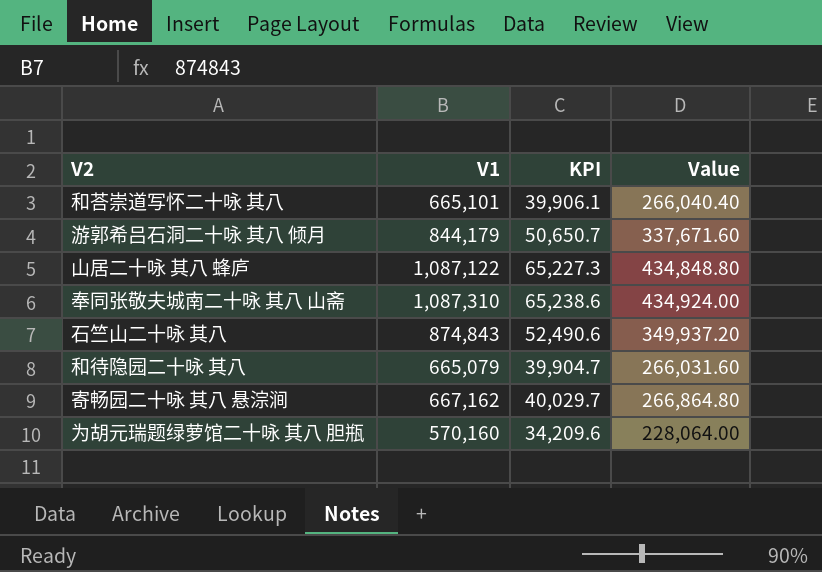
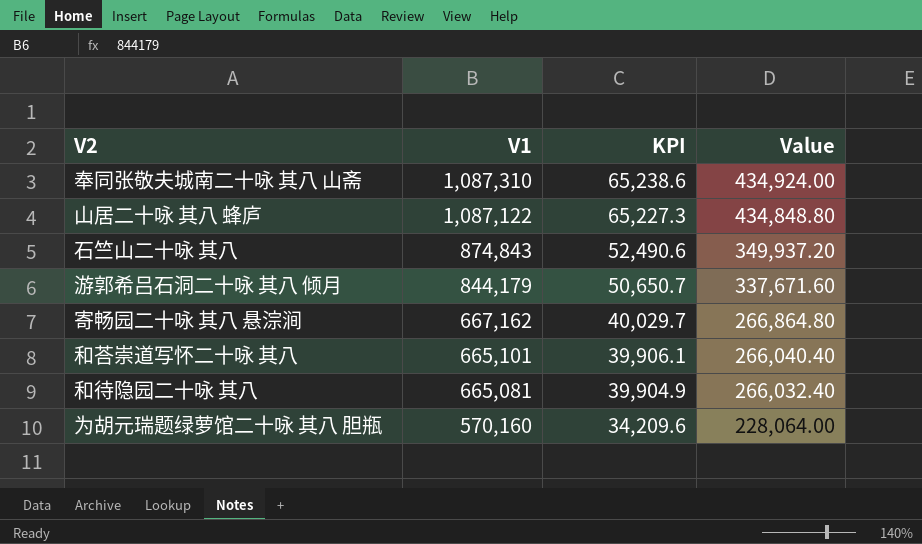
row order: none -> V1 descending
和待隐园二十咏 其八 | V1: 665,079 -> 665,081
和待隐园二十咏 其八 | KPI: 39,904.7 -> 39,904.9
和待隐园二十咏 其八 | Value: 266,031.60 -> 266,032.40

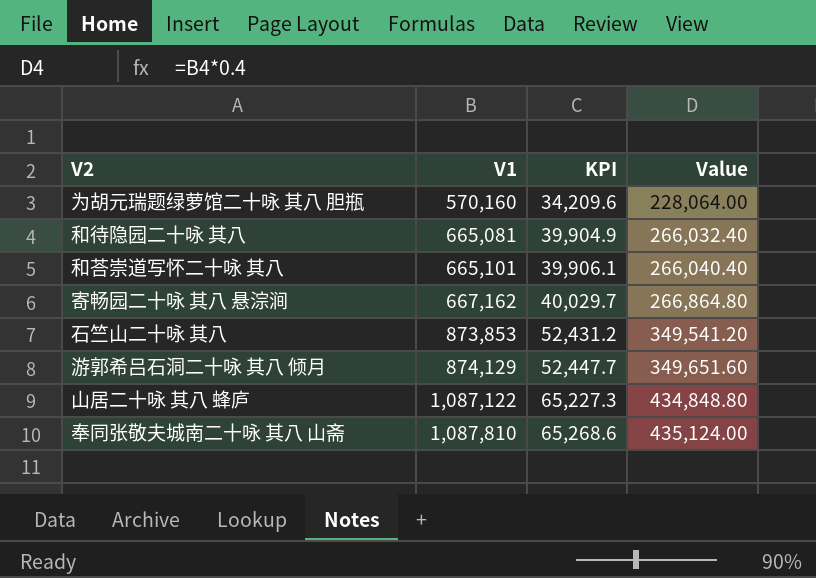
row order: V1 descending -> V1 ascending
石竺山二十咏 其八 | V1: 874,843 -> 873,853
石竺山二十咏 其八 | KPI: 52,490.6 -> 52,431.2
石竺山二十咏 其八 | Value: 349,937.20 -> 349,541.20
游郭希吕石洞二十咏 其八 倾月 | V1: 844,179 -> 874,129
游郭希吕石洞二十咏 其八 倾月 | KPI: 50,650.7 -> 52,447.7
游郭希吕石洞二十咏 其八 倾月 | Value: 337,671.60 -> 349,651.60
奉同张敬夫城南二十咏 其八 山斋 | V1: 1,087,310 -> 1,087,810
奉同张敬夫城南二十咏 其八 山斋 | KPI: 65,238.6 -> 65,268.6
奉同张敬夫城南二十咏 其八 山斋 | Value: 434,924.00 -> 435,124.00

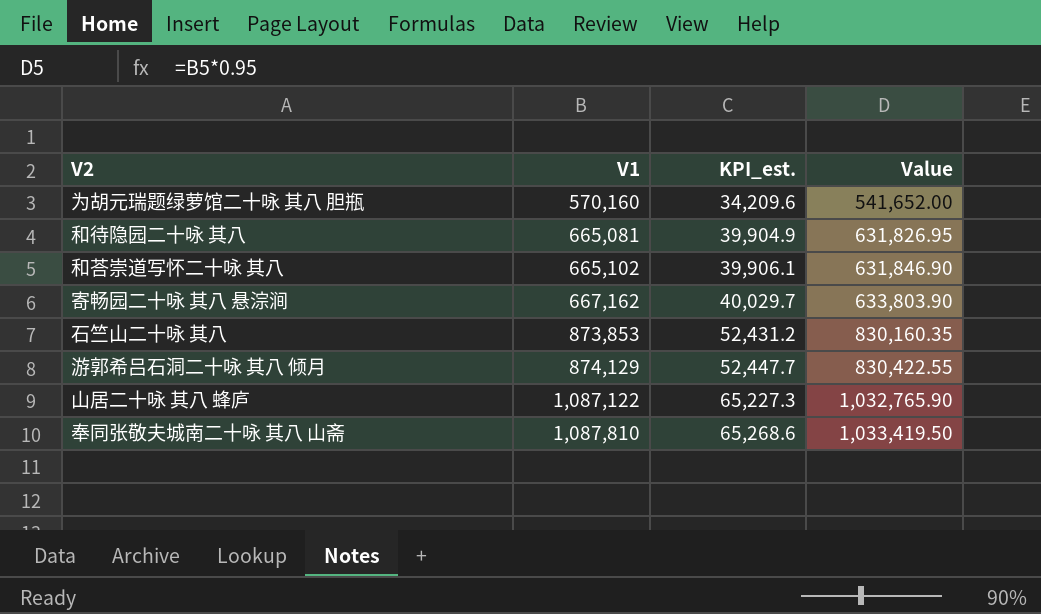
column name: KPI -> KPI_est.
column Value | formula: [V1] * 0.4 -> [V1] * 0.95
和荅崇道写怀二十咏 其八 | V1: 665,101 -> 665,102

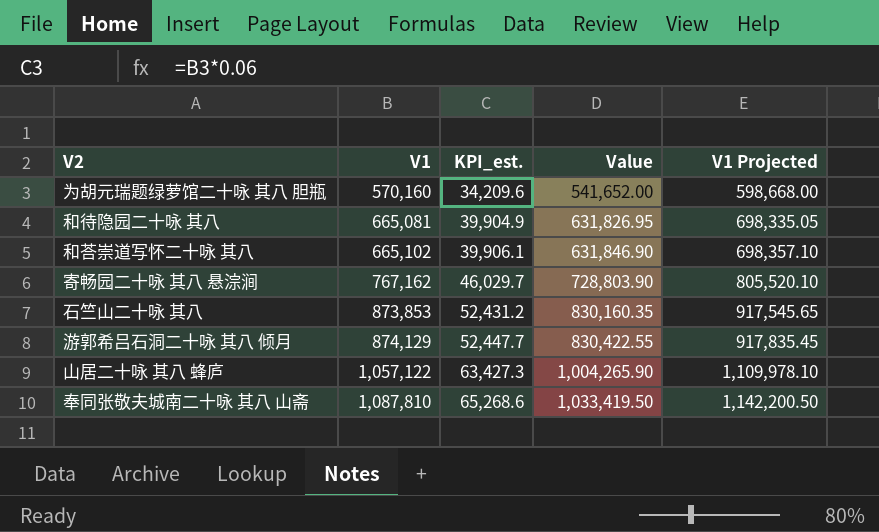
column V1 Projected | formula: none -> [V1] * 1.05
寄畅园二十咏 其八 悬淙涧 | V1: 667,162 -> 767,162
寄畅园二十咏 其八 悬淙涧 | KPI_est.: 40,029.7 -> 46,029.7
寄畅园二十咏 其八 悬淙涧 | Value: 633,803.90 -> 728,803.90
山居二十咏 其八 蜂庐 | V1: 1,087,122 -> 1,057,122
山居二十咏 其八 蜂庐 | KPI_est.: 65,227.3 -> 63,427.3
山居二十咏 其八 蜂庐 | Value: 1,032,765.90 -> 1,004,265.90

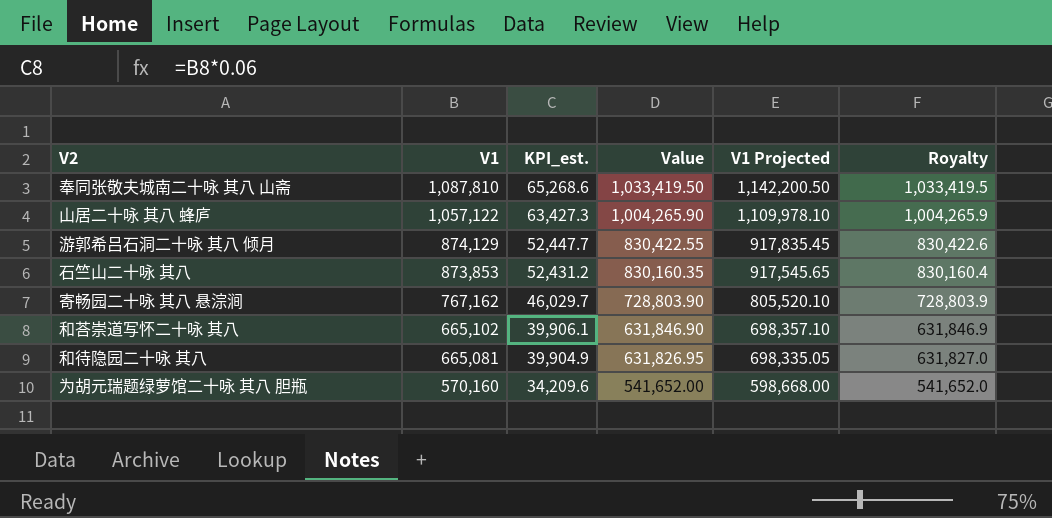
row order: V1 ascending -> V1 descending
column Royalty | formula: none -> [V1] * 0.95

